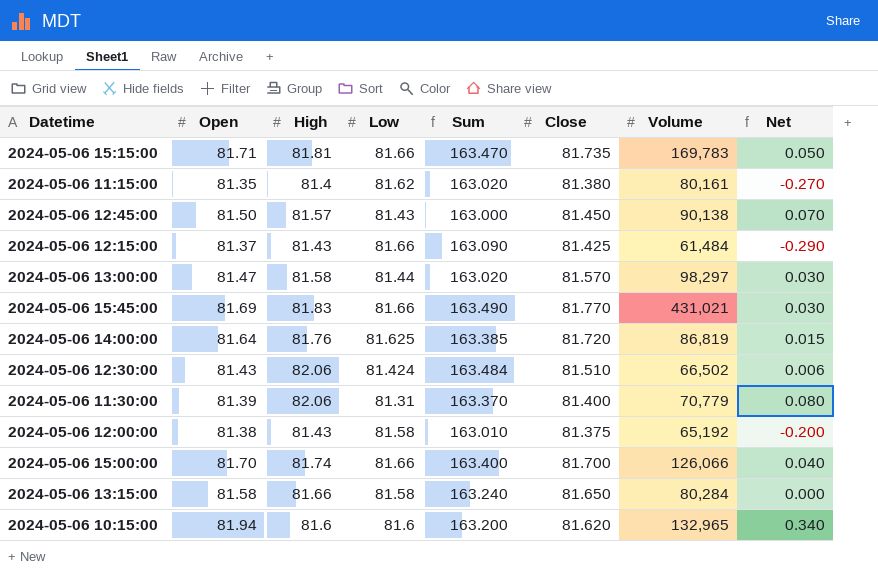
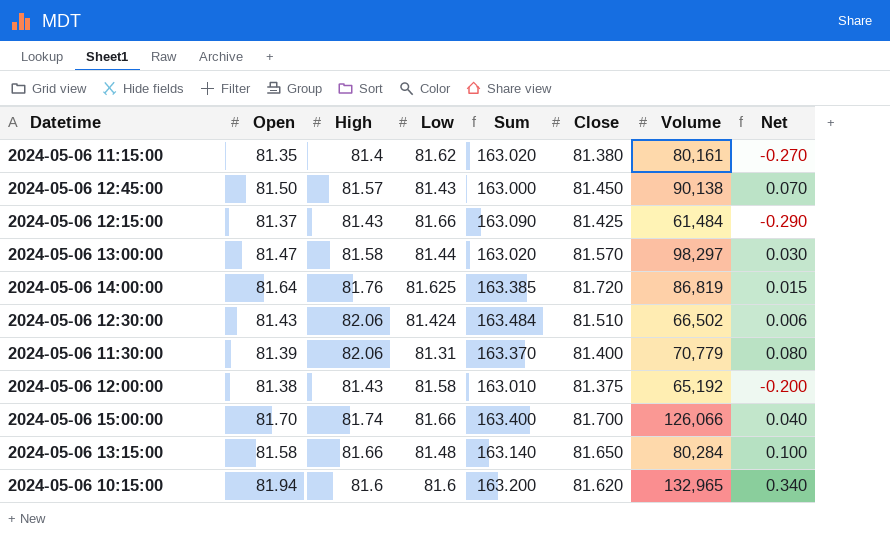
row 2024-05-06 15:15:00: 81.71 | 81.81 | 81.66 | 163.470 | 81.735 | 169,783 | 0.050 -> none
row 2024-05-06 15:45:00: 81.69 | 81.83 | 81.66 | 163.490 | 81.770 | 431,021 | 0.030 -> none
2024-05-06 13:15:00 | Low: 81.58 -> 81.48
2024-05-06 13:15:00 | Sum: 163.240 -> 163.140
2024-05-06 13:15:00 | Net: 0.000 -> 0.100

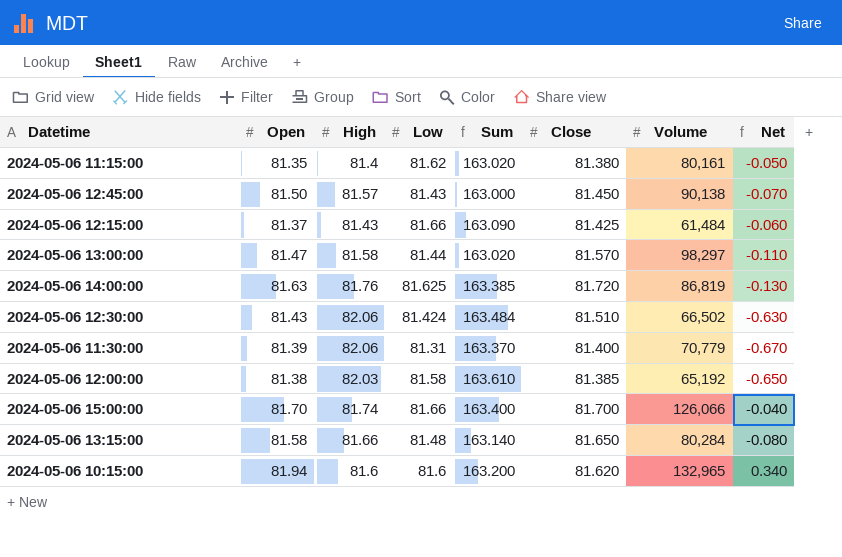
column Net | formula: [Open] - [Low] -> [Open] - [High]
2024-05-06 14:00:00 | Open: 81.64 -> 81.63
2024-05-06 12:00:00 | High: 81.43 -> 82.03
2024-05-06 12:00:00 | Sum: 163.010 -> 163.610
2024-05-06 12:00:00 | Close: 81.375 -> 81.385

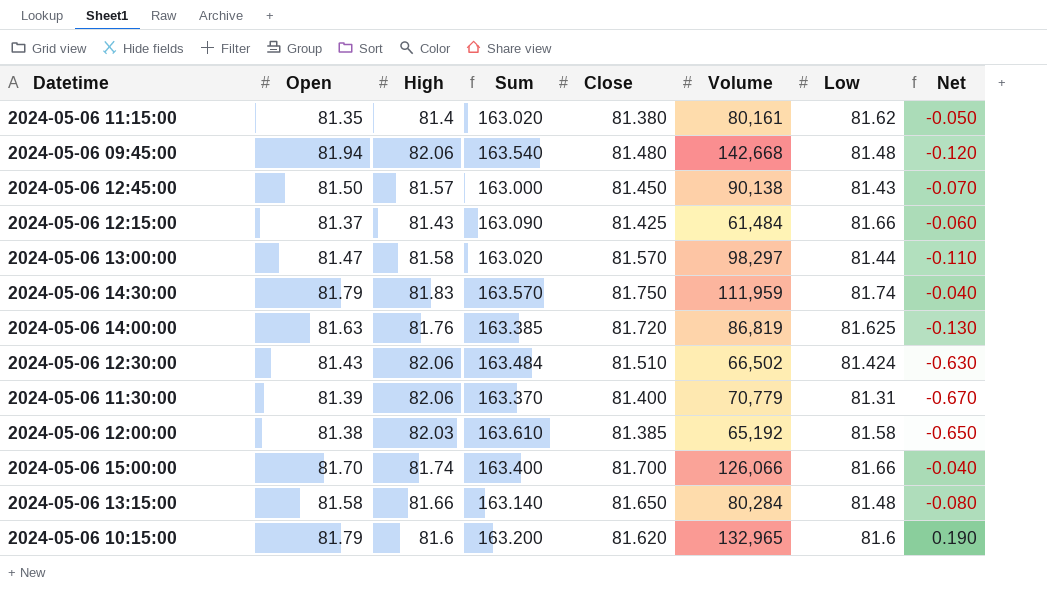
column Low | position: 4 -> 7
row 2024-05-06 09:45:00: none -> 81.94 | 82.06 | 163.540 | 81.480 | 142,668 | 81.48 | -0.120
row 2024-05-06 14:30:00: none -> 81.79 | 81.83 | 163.570 | 81.750 | 111,959 | 81.74 | -0.040
2024-05-06 10:15:00 | Open: 81.94 -> 81.79
2024-05-06 10:15:00 | Net: 0.340 -> 0.190

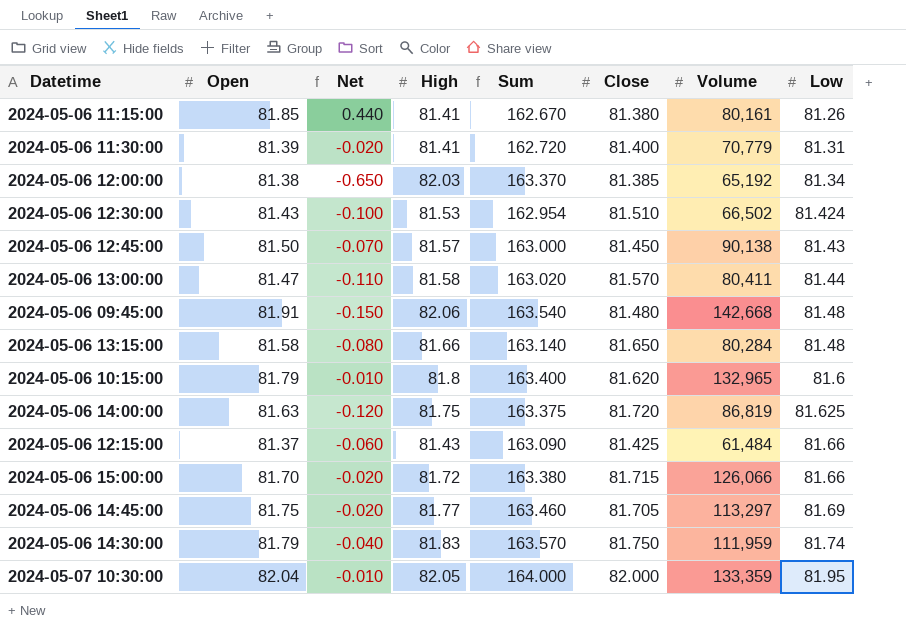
row order: none -> Low ascending
column Net | position: 8 -> 3
2024-05-06 11:15:00 | Open: 81.35 -> 81.85
2024-05-06 11:15:00 | Net: -0.050 -> 0.440
2024-05-06 11:15:00 | High: 81.4 -> 81.41
2024-05-06 11:15:00 | Sum: 163.020 -> 162.670
2024-05-06 11:15:00 | Low: 81.62 -> 81.26
2024-05-06 11:30:00 | Net: -0.670 -> -0.020
2024-05-06 11:30:00 | High: 82.06 -> 81.41
2024-05-06 11:30:00 | Sum: 163.370 -> 162.720
2024-05-06 12:00:00 | Sum: 163.610 -> 163.370
2024-05-06 12:00:00 | Low: 81.58 -> 81.34
2024-05-06 12:30:00 | Net: -0.630 -> -0.100
2024-05-06 12:30:00 | High: 82.06 -> 81.53
2024-05-06 12:30:00 | Sum: 163.484 -> 162.954
2024-05-06 13:00:00 | Volume: 98,297 -> 80,411
2024-05-06 09:45:00 | Open: 81.94 -> 81.91
2024-05-06 09:45:00 | Net: -0.120 -> -0.150
2024-05-06 10:15:00 | Net: 0.190 -> -0.010
2024-05-06 10:15:00 | High: 81.6 -> 81.8
2024-05-06 10:15:00 | Sum: 163.200 -> 163.400
2024-05-06 14:00:00 | Net: -0.130 -> -0.120
2024-05-06 14:00:00 | High: 81.76 -> 81.75
2024-05-06 14:00:00 | Sum: 163.385 -> 163.375
2024-05-06 15:00:00 | Net: -0.040 -> -0.020
2024-05-06 15:00:00 | High: 81.74 -> 81.72
2024-05-06 15:00:00 | Sum: 163.400 -> 163.380
2024-05-06 15:00:00 | Close: 81.700 -> 81.715
row 2024-05-06 14:45:00: none -> 81.75 | -0.020 | 81.77 | 163.460 | 81.705 | 113,297 | 81.69
row 2024-05-07 10:30:00: none -> 82.04 | -0.010 | 82.05 | 164.000 | 82.000 | 133,359 | 81.95

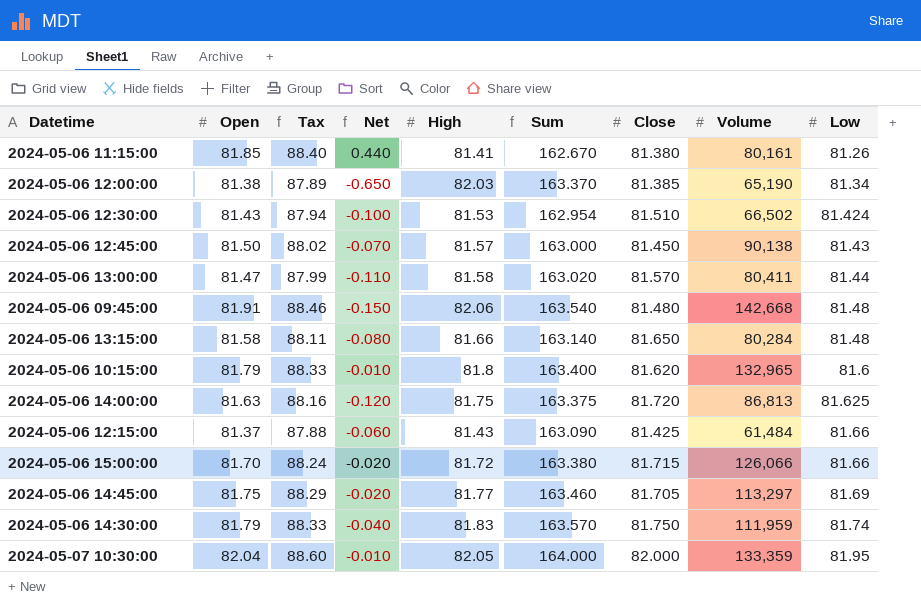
column Tax | formula: none -> [Open] * 1.08
row 2024-05-06 11:30:00: 81.39 | -0.020 | 81.41 | 162.720 | 81.400 | 70,779 | 81.31 -> none
2024-05-06 12:00:00 | Volume: 65,192 -> 65,190
2024-05-06 14:00:00 | Volume: 86,819 -> 86,813

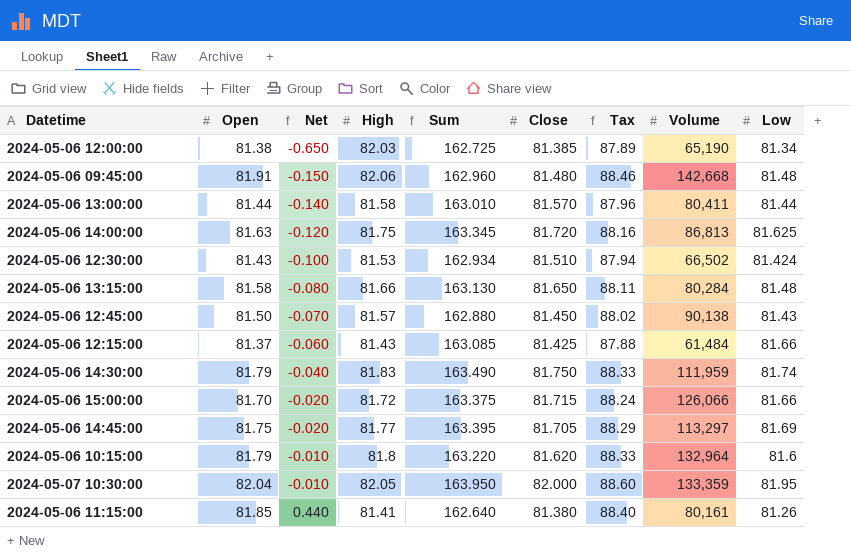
row order: Low ascending -> Net ascending
column Sum | formula: [High] + [Low] -> [Close] + [Low]
column Tax | position: 3 -> 7
2024-05-06 13:00:00 | Open: 81.47 -> 81.44
2024-05-06 13:00:00 | Net: -0.110 -> -0.140
2024-05-06 13:00:00 | Tax: 87.99 -> 87.96
2024-05-06 10:15:00 | Volume: 132,965 -> 132,964

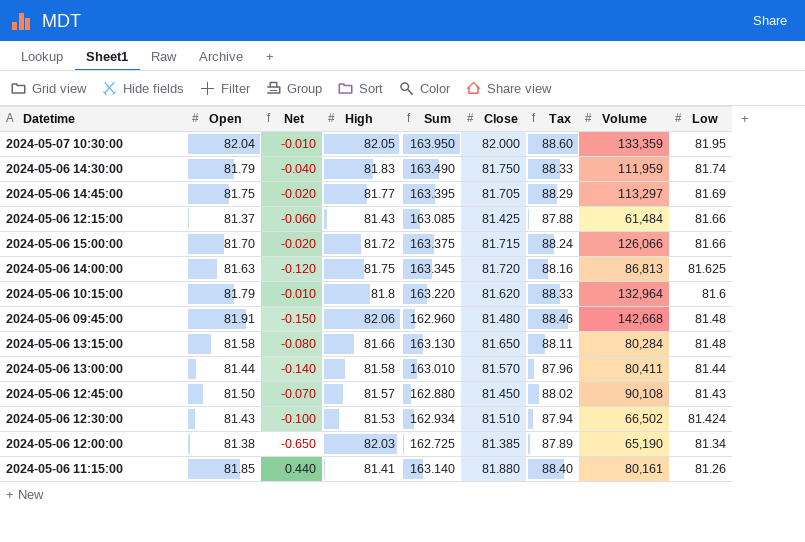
row order: Net ascending -> Low descending
2024-05-06 12:45:00 | Volume: 90,138 -> 90,108
2024-05-06 11:15:00 | Sum: 162.640 -> 163.140
2024-05-06 11:15:00 | Close: 81.380 -> 81.880

